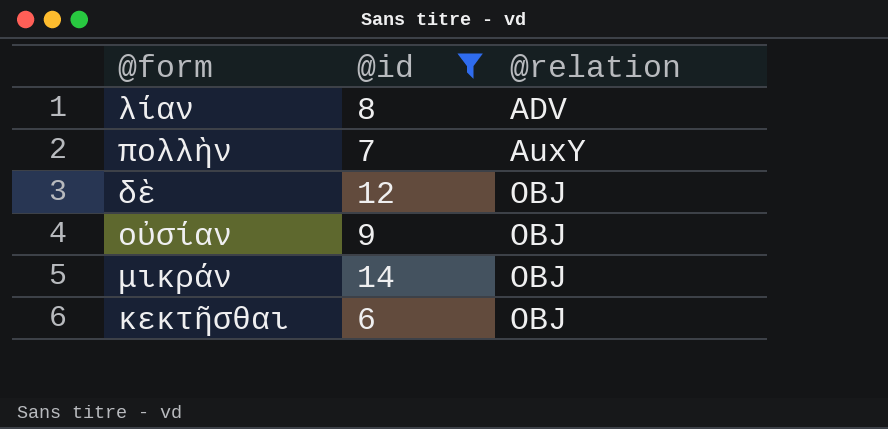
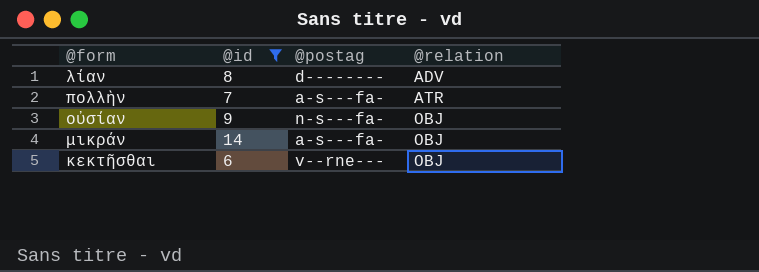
column @postag | position: none -> 3
row δὲ: 12 | OBJ -> none
πολλὴν | @relation: AuxY -> ATR

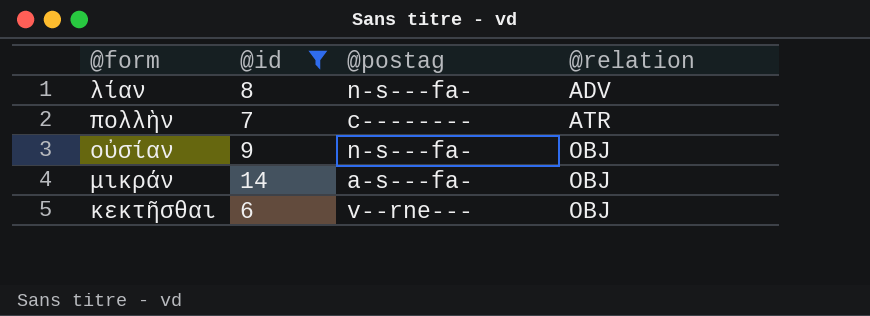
λίαν | @postag: d-------- -> n-s---fa-
πολλὴν | @postag: a-s---fa- -> c--------

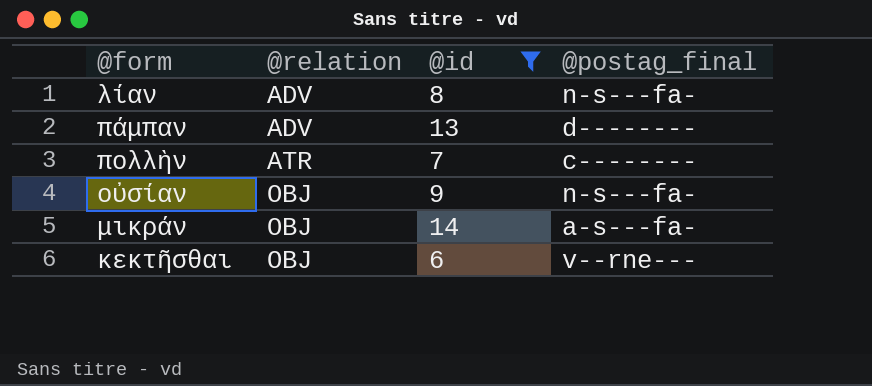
column @relation | position: 4 -> 2
column name: @postag -> @postag_final
row πάμπαν: none -> ADV | 13 | d--------

